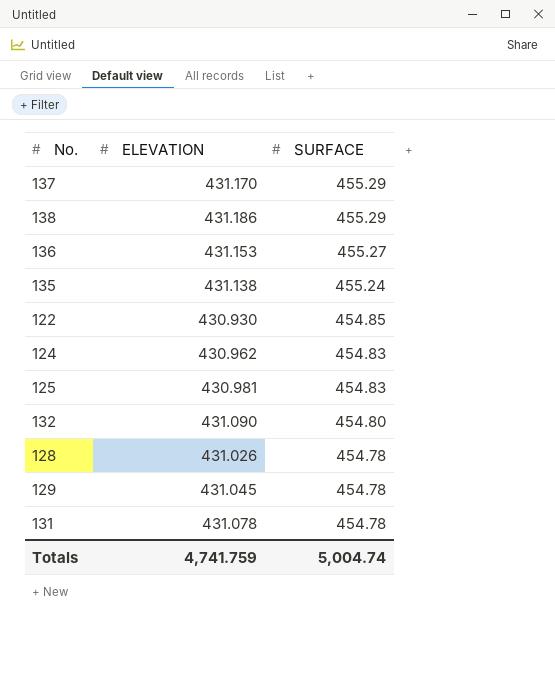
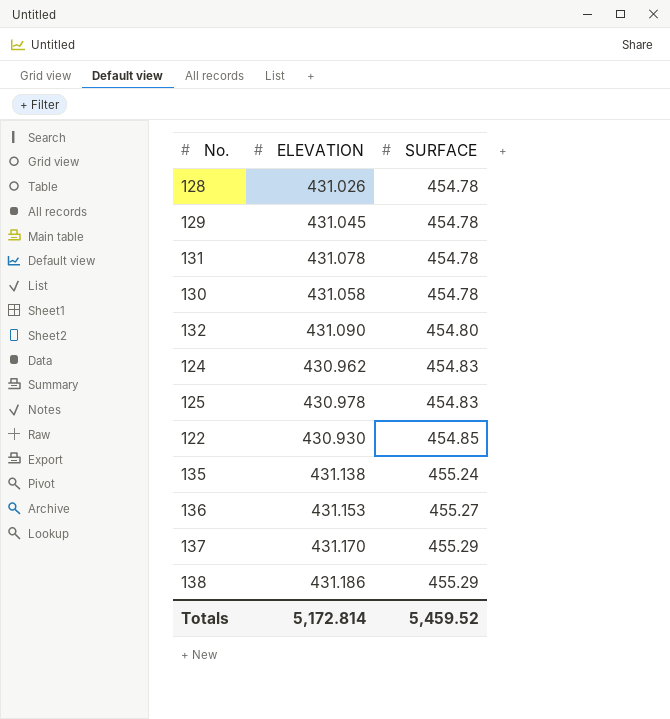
row order: SURFACE descending -> SURFACE ascending
row 130: none -> 431.058 | 454.78
125 | ELEVATION: 430.981 -> 430.978
Totals | ELEVATION: 4,741.759 -> 5,172.814
Totals | SURFACE: 5,004.74 -> 5,459.52

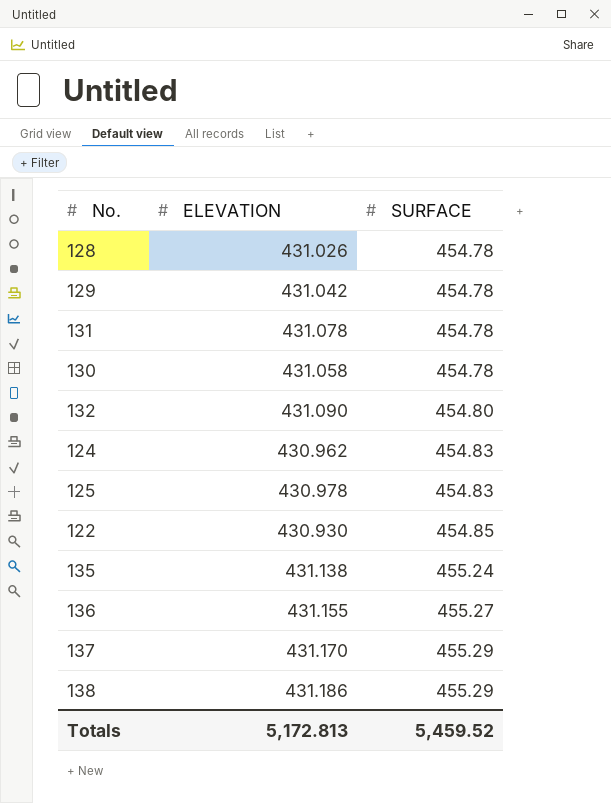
129 | ELEVATION: 431.045 -> 431.042
136 | ELEVATION: 431.153 -> 431.155
Totals | ELEVATION: 5,172.814 -> 5,172.813

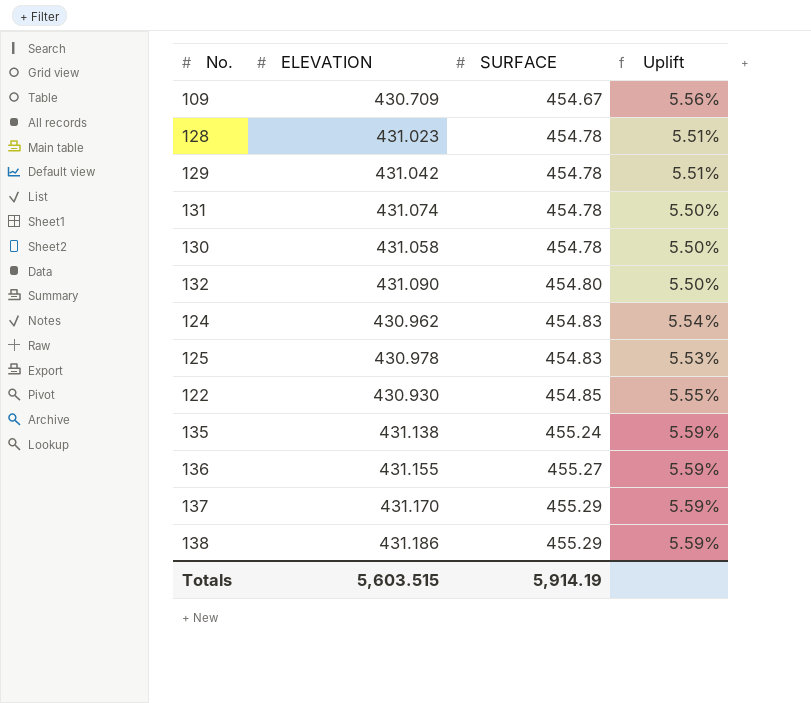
column Uplift | formula: none -> ([SURFACE] - [ELEVATION]) / [ELEVATION]
row 109: none -> 430.709 | 454.67 | 5.56%
128 | ELEVATION: 431.026 -> 431.023
131 | ELEVATION: 431.078 -> 431.074
Totals | ELEVATION: 5,172.813 -> 5,603.515
Totals | SURFACE: 5,459.52 -> 5,914.19

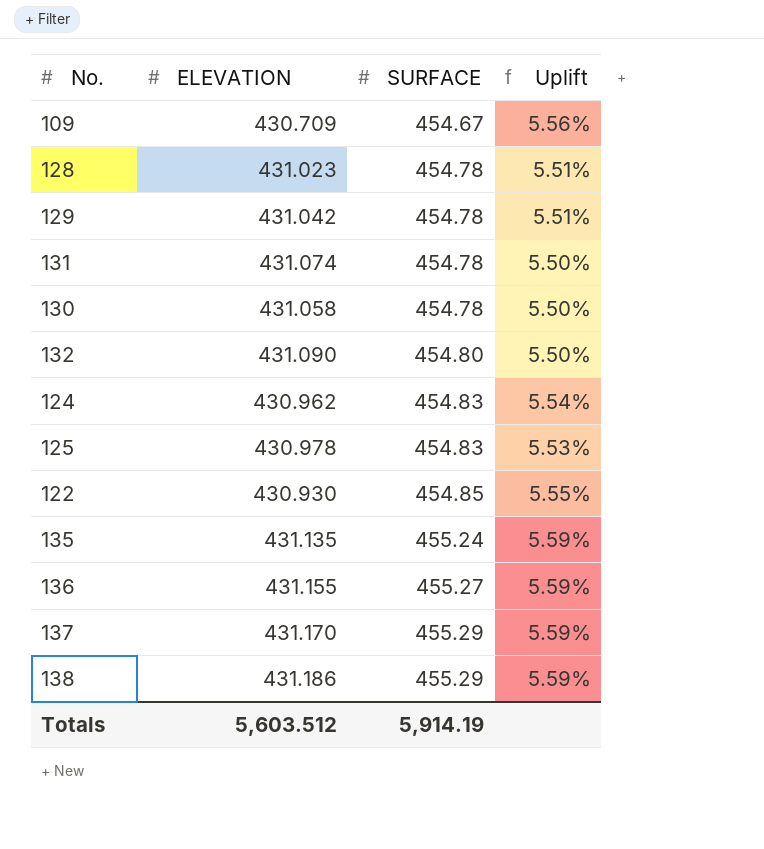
135 | ELEVATION: 431.138 -> 431.135
Totals | ELEVATION: 5,603.515 -> 5,603.512

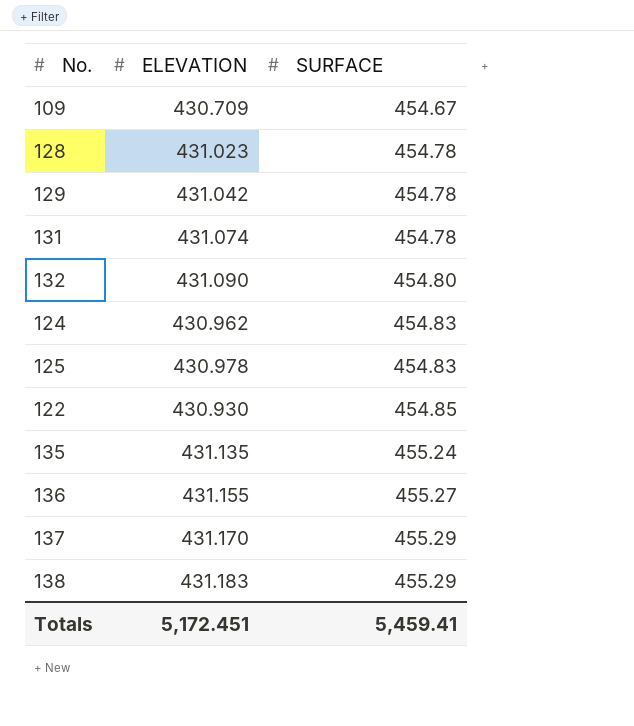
column Uplift | formula: ([SURFACE] - [ELEVATION]) / [ELEVATION] -> none
row 130: 431.058 | 454.78 | 5.50% -> none
138 | ELEVATION: 431.186 -> 431.183
Totals | ELEVATION: 5,603.512 -> 5,172.451
Totals | SURFACE: 5,914.19 -> 5,459.41

